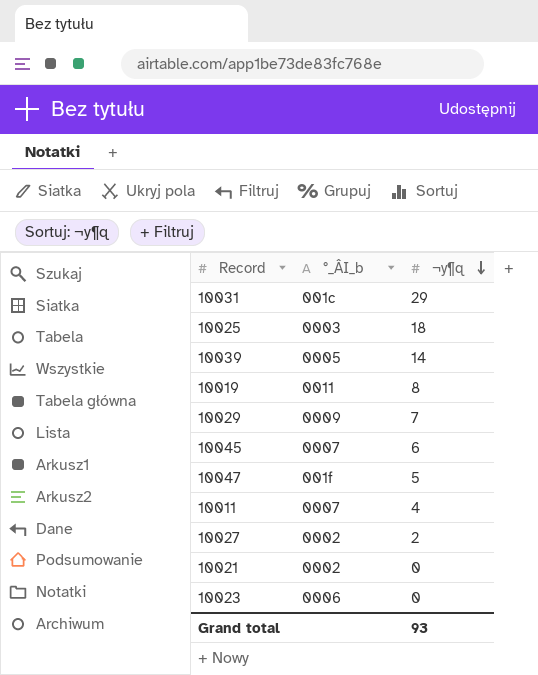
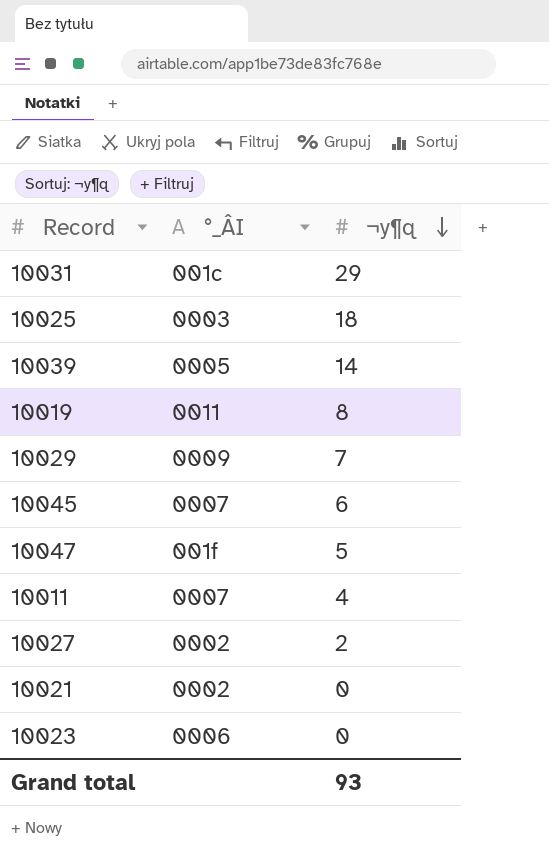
column name: °_ÂI_b -> °_ÂI

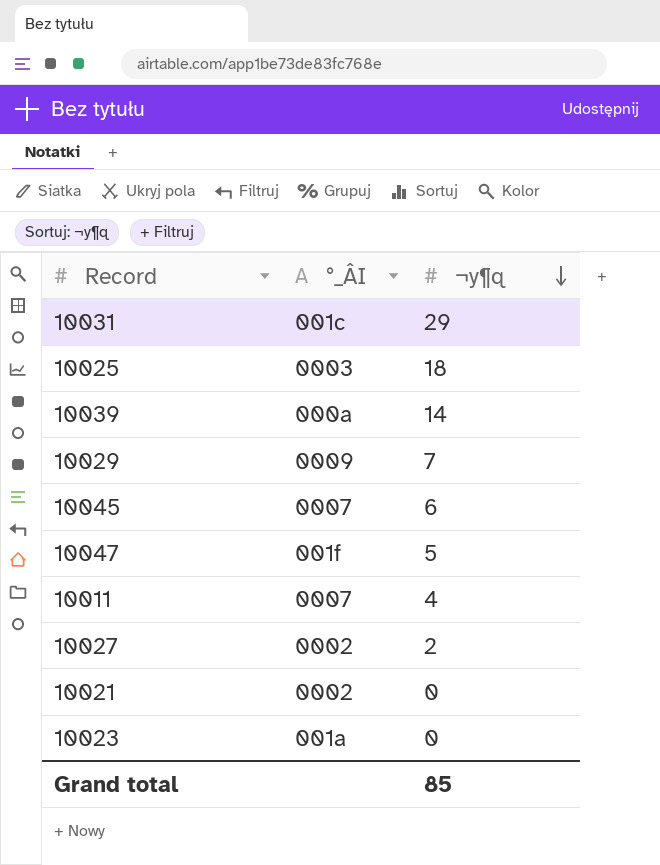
row 10019: 0011 | 8 -> none
10039 | °_ÂI: 0005 -> 000a
10023 | °_ÂI: 0006 -> 001a
Grand total | ¬y¶q: 93 -> 85

